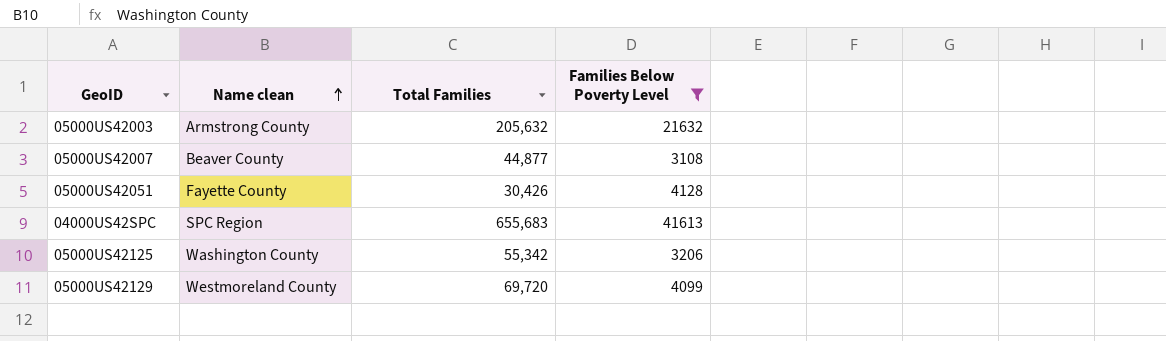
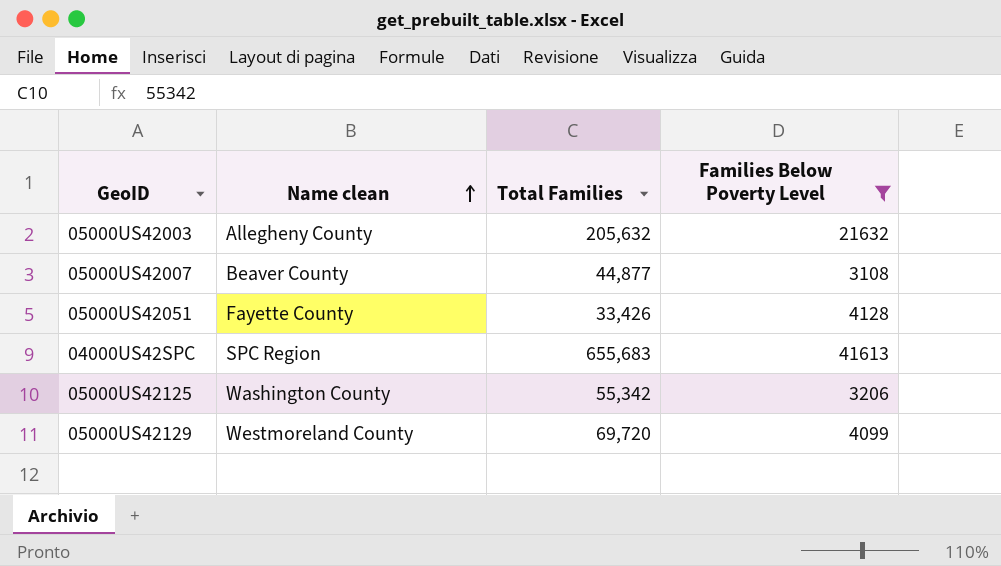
05000US42003 | Name clean: Armstrong County -> Allegheny County
05000US42051 | Total Families: 30,426 -> 33,426

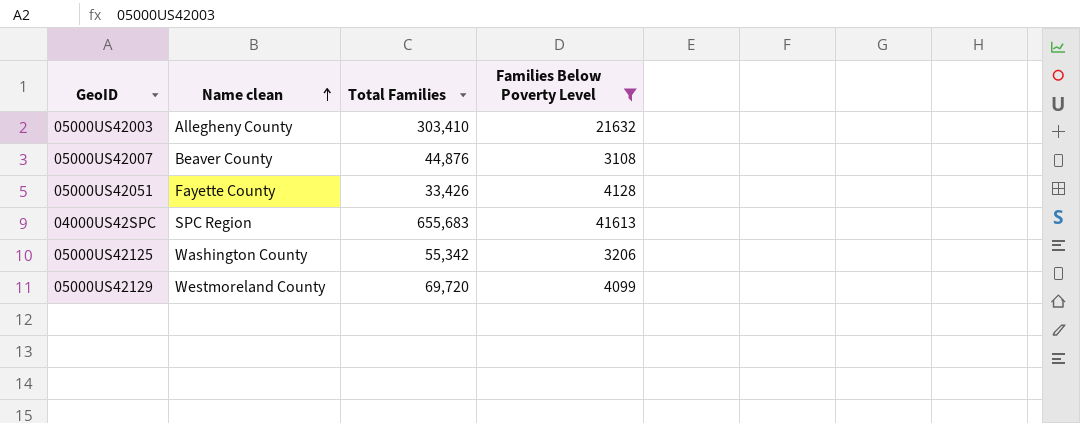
05000US42003 | Total Families: 205,632 -> 303,410
05000US42007 | Total Families: 44,877 -> 44,876

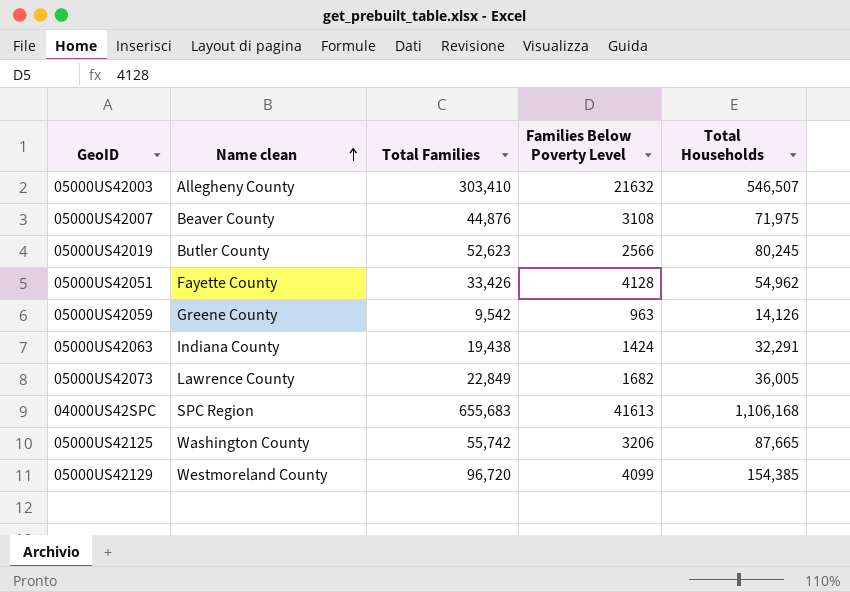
filter: Families Below Poverty Level >= 3108 -> none
column Total Households | position: none -> 5
05000US42125 | Total Families: 55,342 -> 55,742
05000US42129 | Total Families: 69,720 -> 96,720

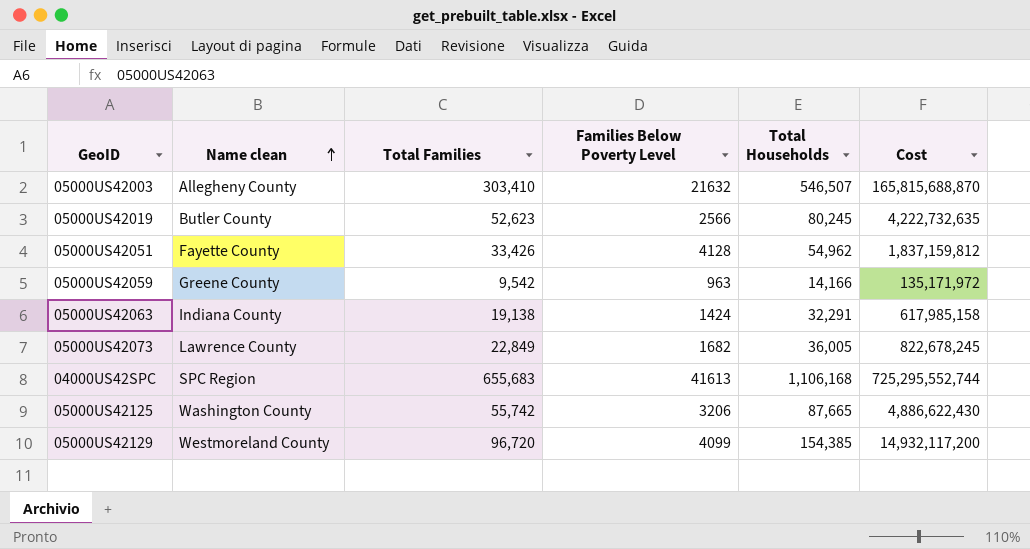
column Cost | formula: none -> [Total Families] * [Total Households]
row 05000US42007: Beaver County | 44,876 | 3108 | 71,975 -> none
05000US42059 | Total Households: 14,126 -> 14,166
05000US42063 | Total Families: 19,438 -> 19,138

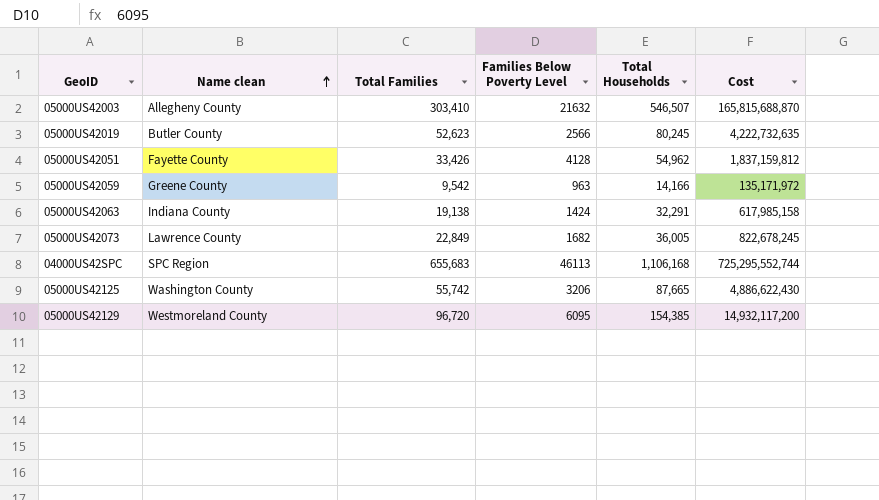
04000US42SPC | Families Below Poverty Level: 41613 -> 46113
05000US42129 | Families Below Poverty Level: 4099 -> 6095

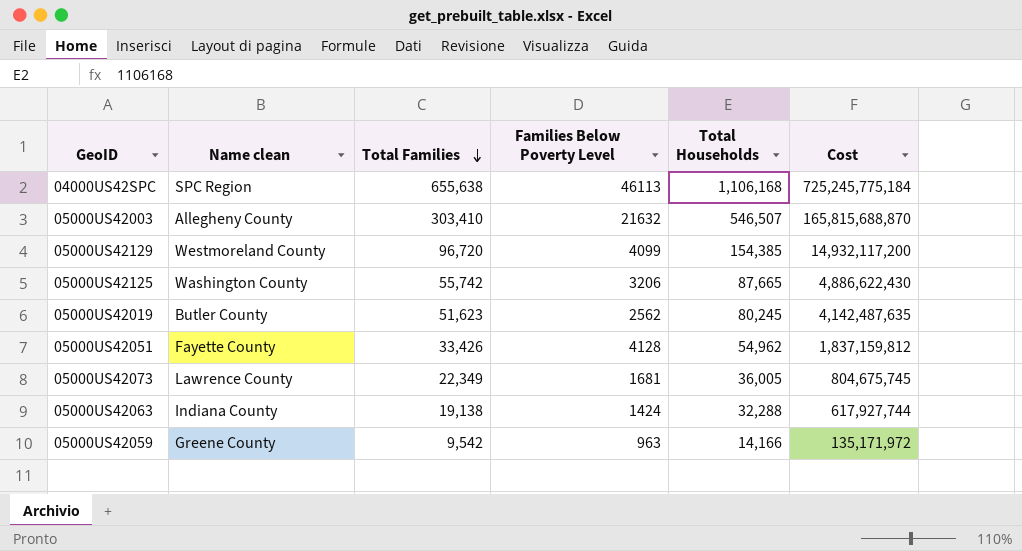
row order: Name clean ascending -> Total Families descending
04000US42SPC | Total Families: 655,683 -> 655,638
04000US42SPC | Cost: 725,295,552,744 -> 725,245,775,184
05000US42129 | Families Below Poverty Level: 6095 -> 4099
05000US42019 | Total Families: 52,623 -> 51,623
05000US42019 | Families Below Poverty Level: 2566 -> 2562
05000US42019 | Cost: 4,222,732,635 -> 4,142,487,635
05000US42073 | Total Families: 22,849 -> 22,349
05000US42073 | Families Below Poverty Level: 1682 -> 1681
05000US42073 | Cost: 822,678,245 -> 804,675,745
05000US42063 | Total Households: 32,291 -> 32,288
05000US42063 | Cost: 617,985,158 -> 617,927,744

